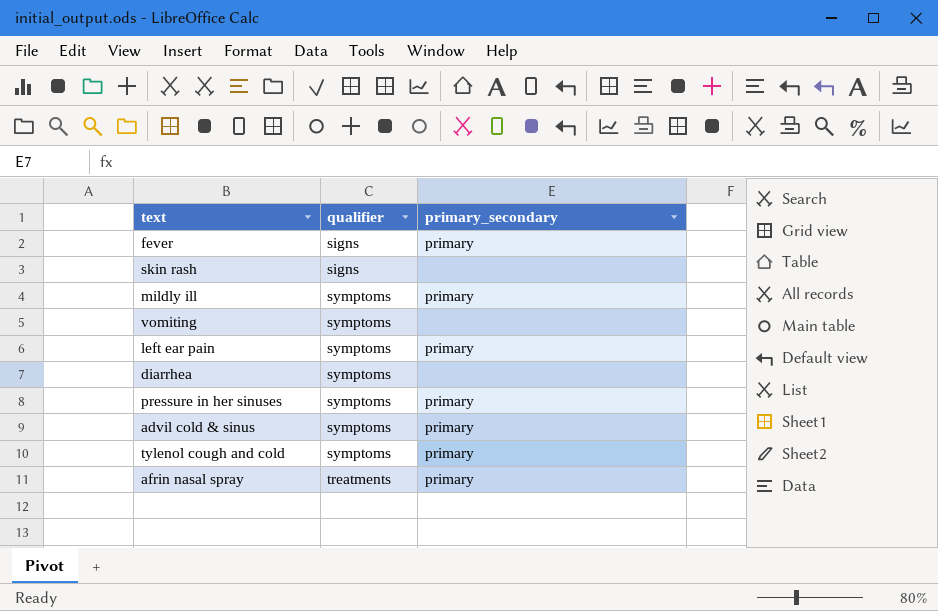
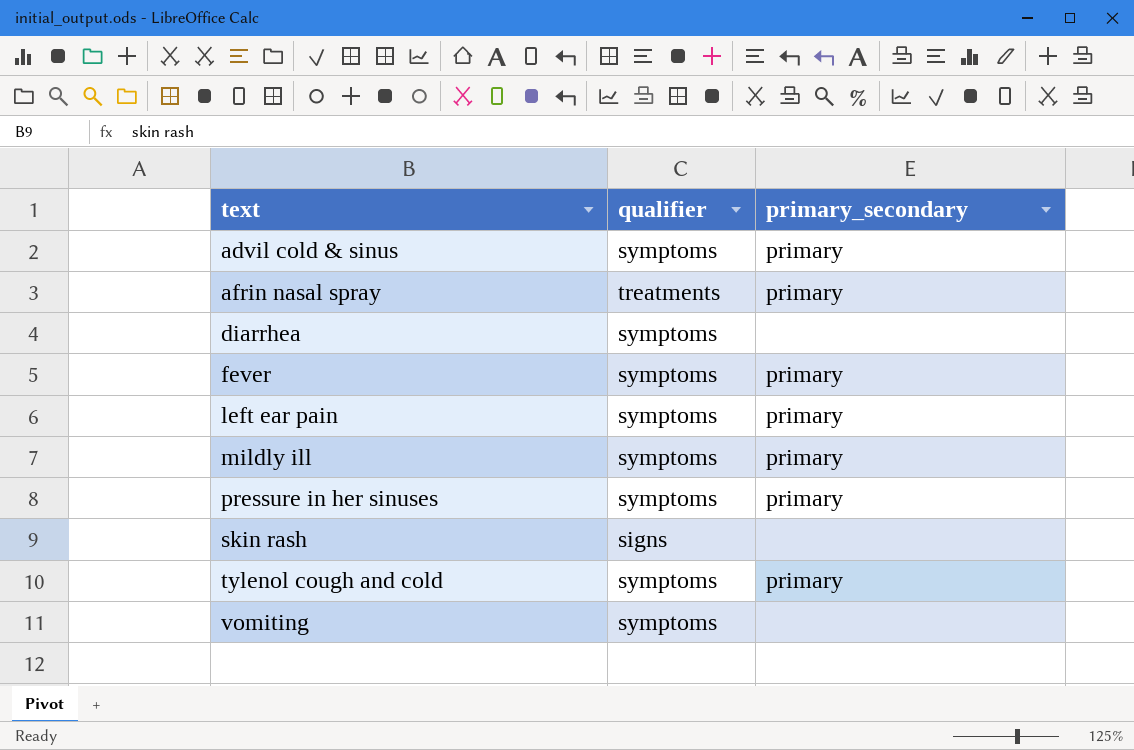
row order: qualifier ascending -> text ascending
fever | qualifier: signs -> symptoms

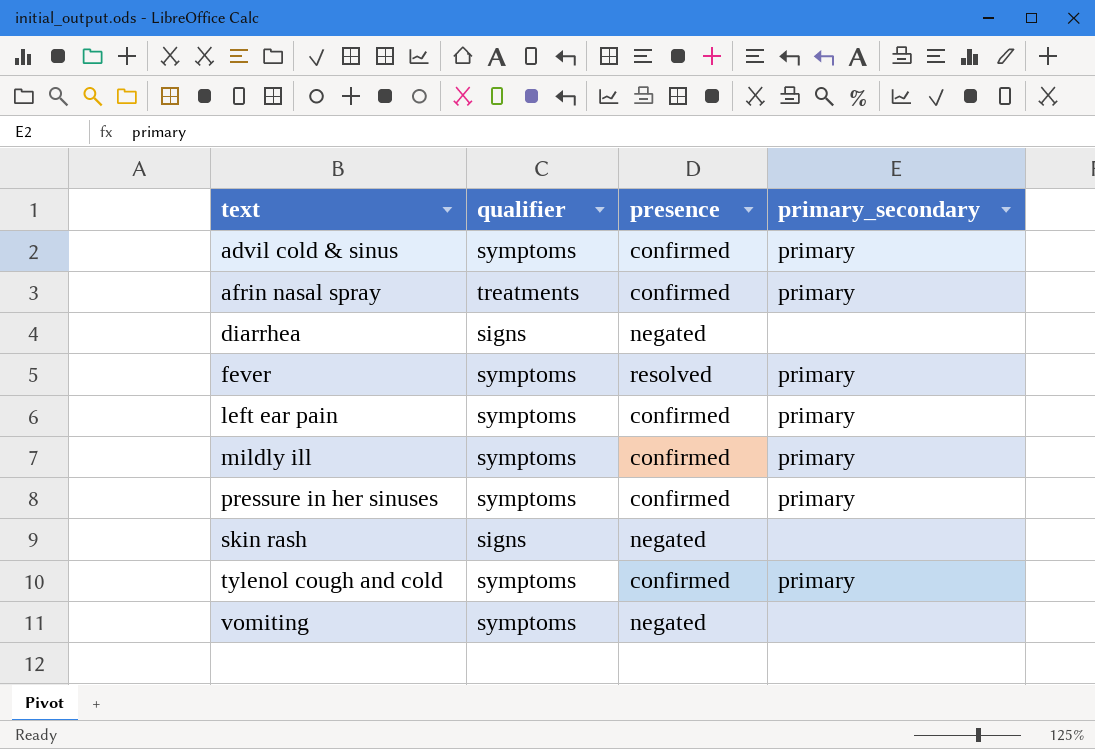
column presence | position: none -> 3
diarrhea | qualifier: symptoms -> signs

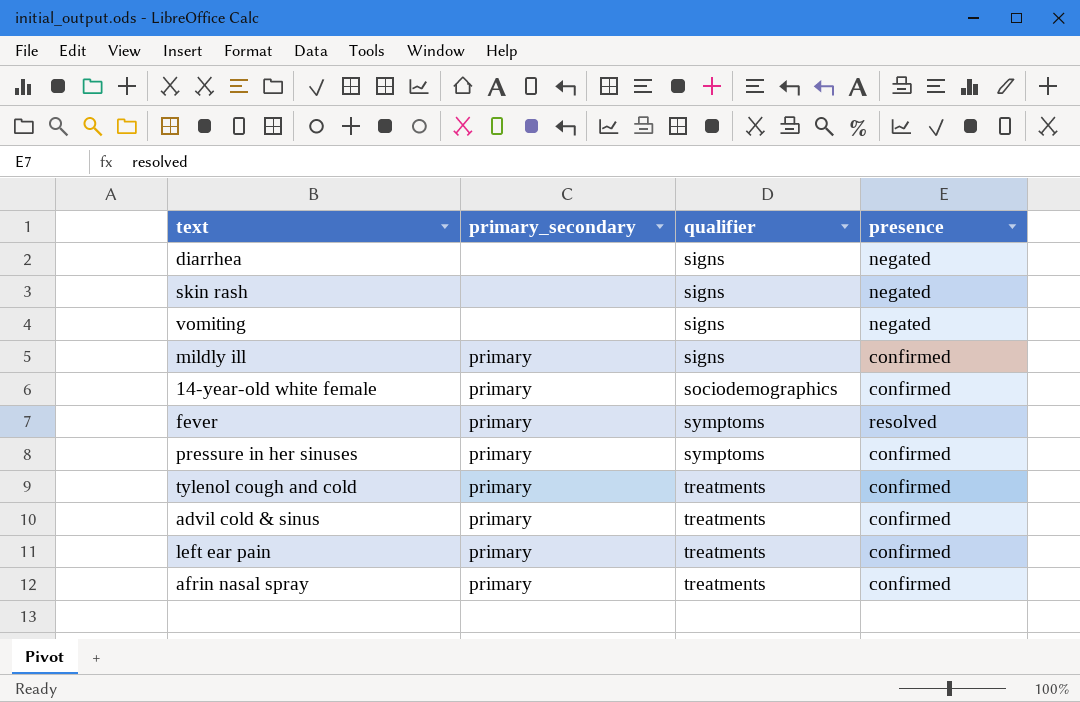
row order: text ascending -> qualifier ascending
column primary_secondary | position: 4 -> 2
vomiting | qualifier: symptoms -> signs
mildly ill | qualifier: symptoms -> signs
row 14-year-old white female: none -> primary | sociodemographics | confirmed
tylenol cough and cold | qualifier: symptoms -> treatments
advil cold & sinus | qualifier: symptoms -> treatments
left ear pain | qualifier: symptoms -> treatments

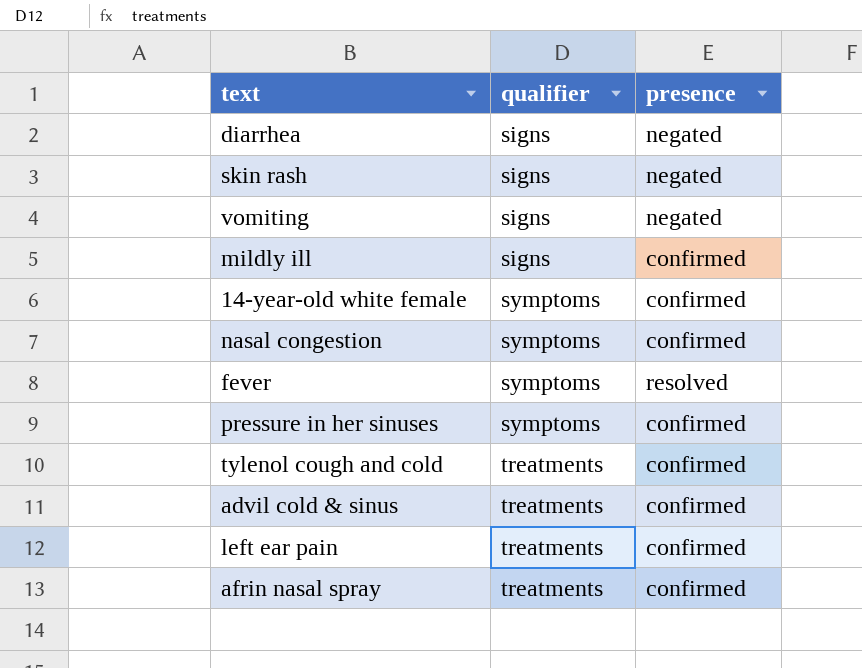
column primary_secondary | position: 2 -> none
14-year-old white female | qualifier: sociodemographics -> symptoms
row nasal congestion: none -> symptoms | confirmed

